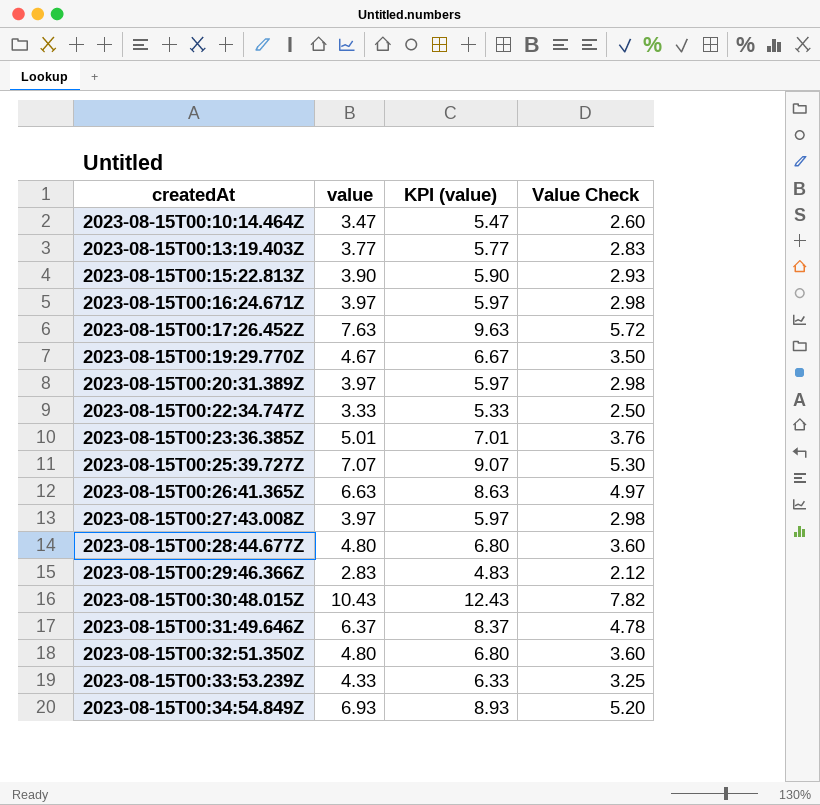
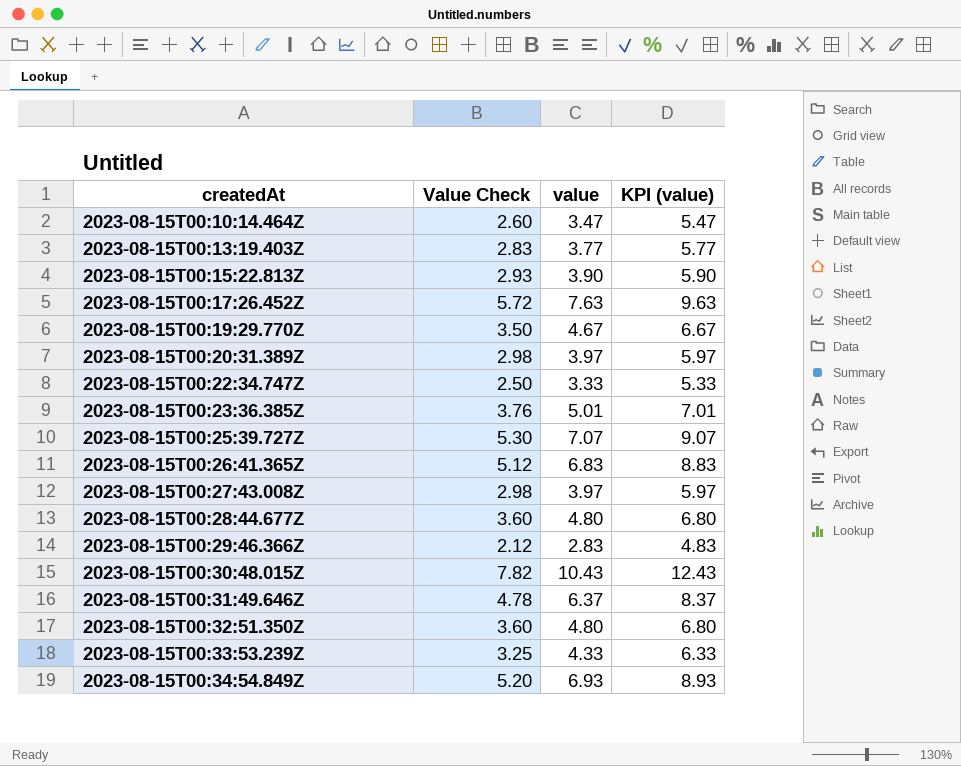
column Value Check | position: 4 -> 2
row 2023-08-15T00:16:24.671Z: 3.97 | 5.97 | 2.98 -> none
2023-08-15T00:26:41.365Z | Value Check: 4.97 -> 5.12
2023-08-15T00:26:41.365Z | value: 6.63 -> 6.83
2023-08-15T00:26:41.365Z | KPI (value): 8.63 -> 8.83

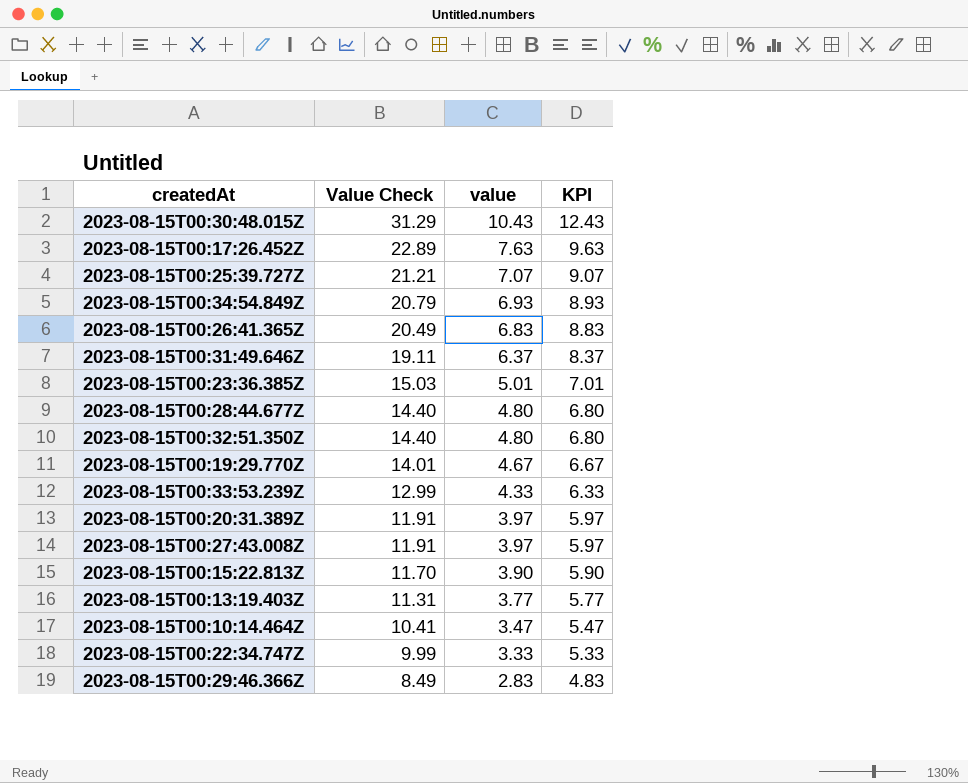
row order: createdAt ascending -> Value Check descending
column Value Check | formula: [value] * 0.75 -> [value] * 3
column name: KPI (value) -> KPI

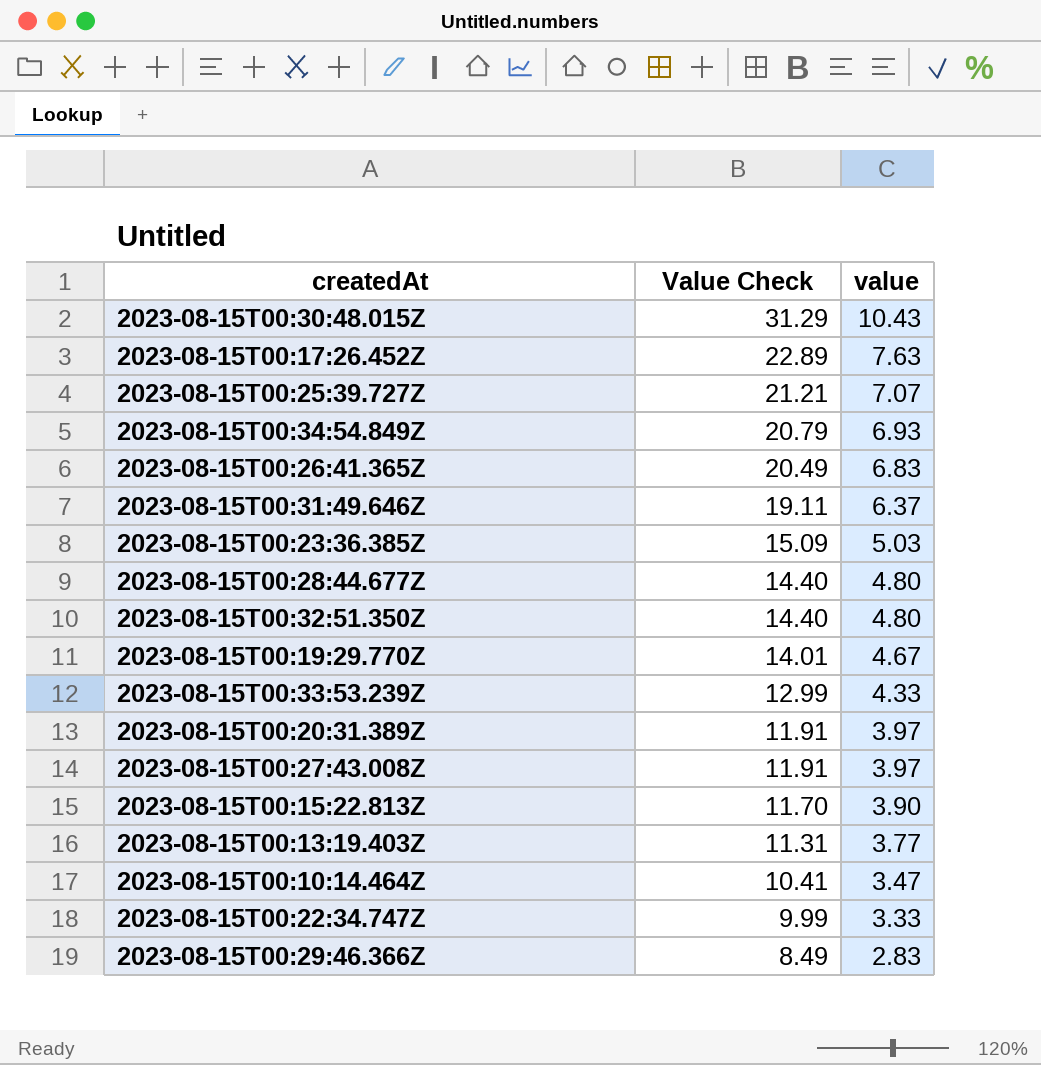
column KPI | formula: [value] + 2 -> none
2023-08-15T00:23:36.385Z | Value Check: 15.03 -> 15.09
2023-08-15T00:23:36.385Z | value: 5.01 -> 5.03

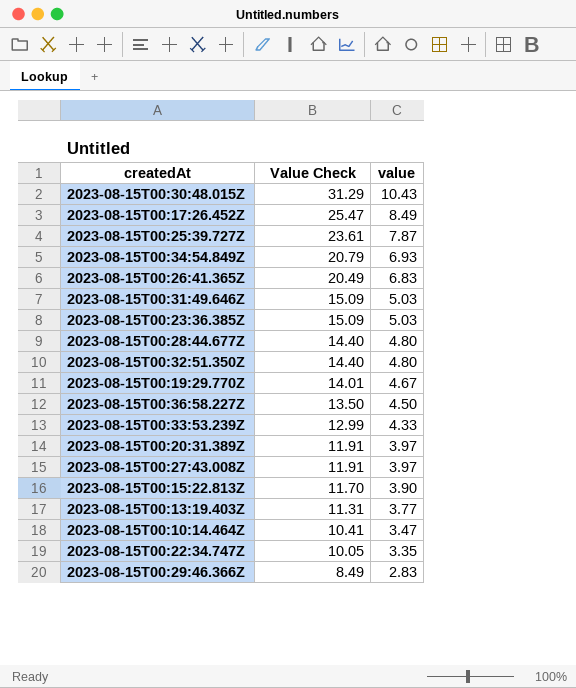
2023-08-15T00:17:26.452Z | Value Check: 22.89 -> 25.47
2023-08-15T00:17:26.452Z | value: 7.63 -> 8.49
2023-08-15T00:25:39.727Z | Value Check: 21.21 -> 23.61
2023-08-15T00:25:39.727Z | value: 7.07 -> 7.87
2023-08-15T00:31:49.646Z | Value Check: 19.11 -> 15.09
2023-08-15T00:31:49.646Z | value: 6.37 -> 5.03
row 2023-08-15T00:36:58.227Z: none -> 13.50 | 4.50
2023-08-15T00:22:34.747Z | Value Check: 9.99 -> 10.05
2023-08-15T00:22:34.747Z | value: 3.33 -> 3.35

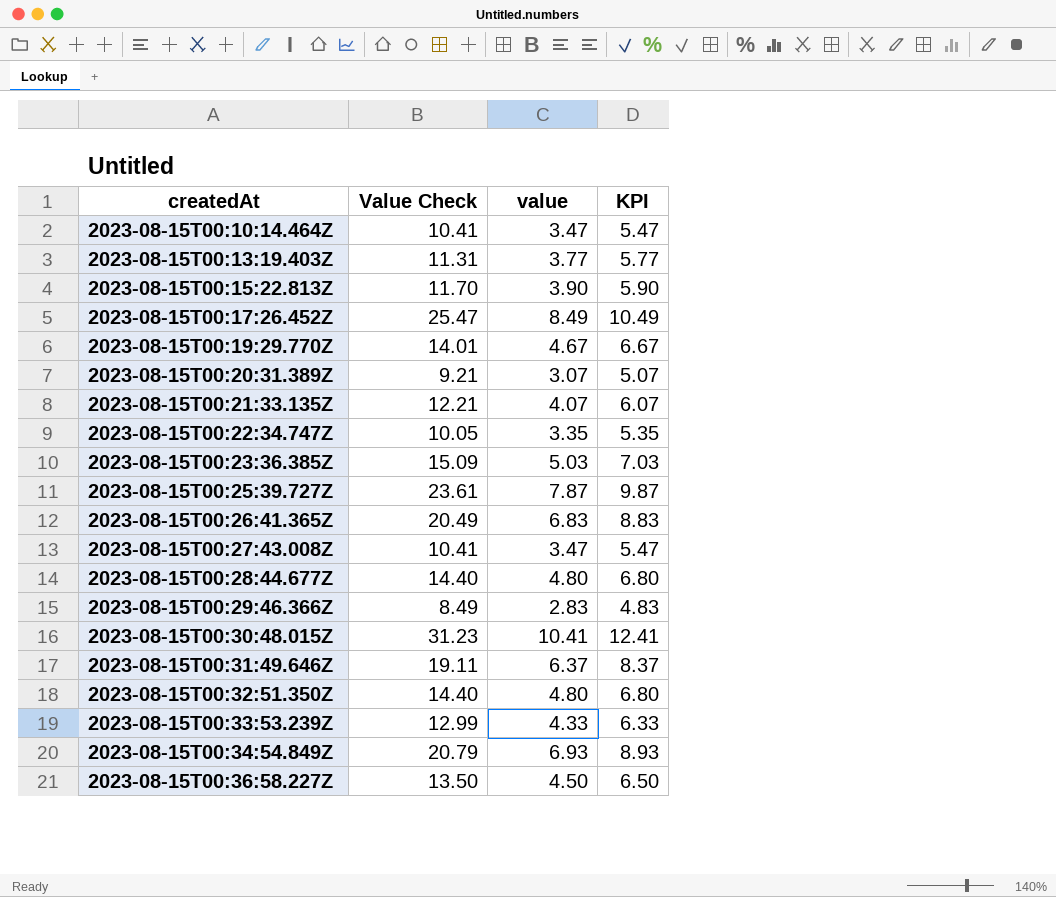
row order: Value Check descending -> createdAt ascending
column KPI | formula: none -> [value] + 2
2023-08-15T00:20:31.389Z | Value Check: 11.91 -> 9.21
2023-08-15T00:20:31.389Z | value: 3.97 -> 3.07
row 2023-08-15T00:21:33.135Z: none -> 12.21 | 4.07 | 6.07
2023-08-15T00:27:43.008Z | Value Check: 11.91 -> 10.41
2023-08-15T00:27:43.008Z | value: 3.97 -> 3.47
2023-08-15T00:30:48.015Z | Value Check: 31.29 -> 31.23
2023-08-15T00:30:48.015Z | value: 10.43 -> 10.41
2023-08-15T00:31:49.646Z | Value Check: 15.09 -> 19.11
2023-08-15T00:31:49.646Z | value: 5.03 -> 6.37

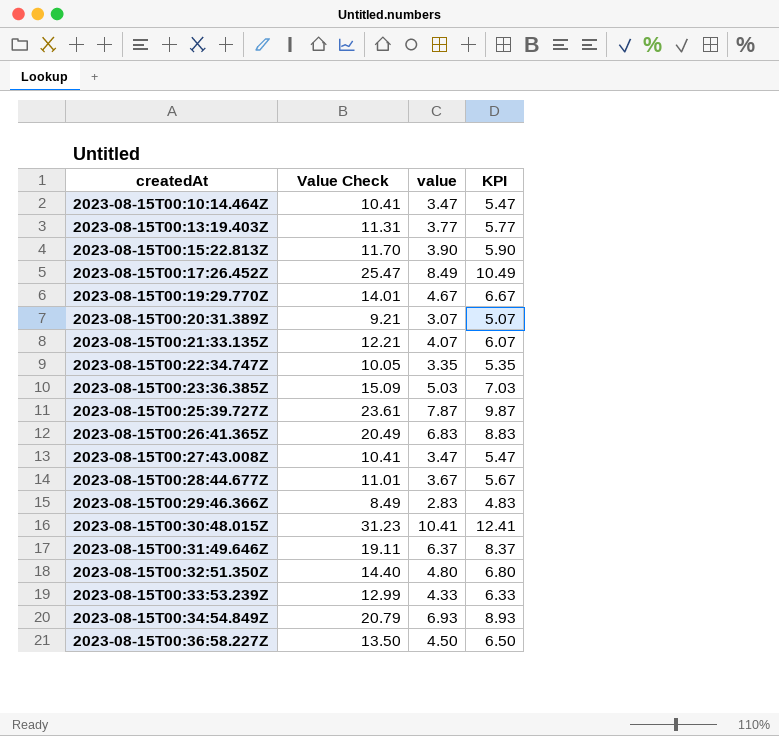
2023-08-15T00:28:44.677Z | Value Check: 14.40 -> 11.01
2023-08-15T00:28:44.677Z | value: 4.80 -> 3.67
2023-08-15T00:28:44.677Z | KPI: 6.80 -> 5.67

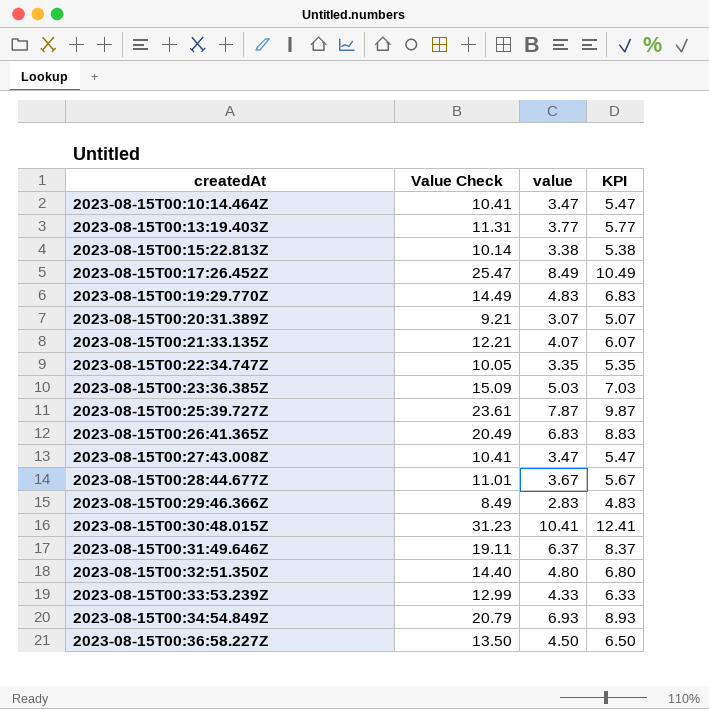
2023-08-15T00:15:22.813Z | Value Check: 11.70 -> 10.14
2023-08-15T00:15:22.813Z | value: 3.90 -> 3.38
2023-08-15T00:15:22.813Z | KPI: 5.90 -> 5.38
2023-08-15T00:19:29.770Z | Value Check: 14.01 -> 14.49
2023-08-15T00:19:29.770Z | value: 4.67 -> 4.83
2023-08-15T00:19:29.770Z | KPI: 6.67 -> 6.83

